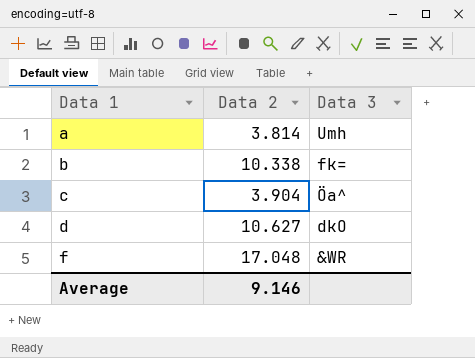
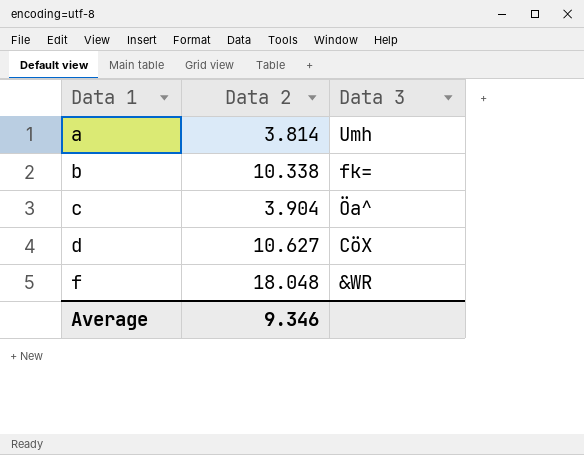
d | Data 3: dkO -> CöX
f | Data 2: 17.048 -> 18.048
Average | Data 2: 9.146 -> 9.346

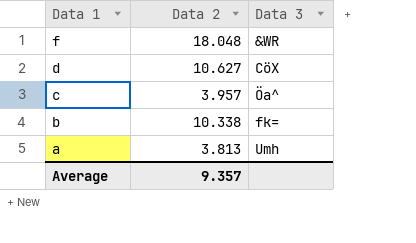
row order: Data 1 ascending -> Data 1 descending
c | Data 2: 3.904 -> 3.957
a | Data 2: 3.814 -> 3.813
Average | Data 2: 9.346 -> 9.357

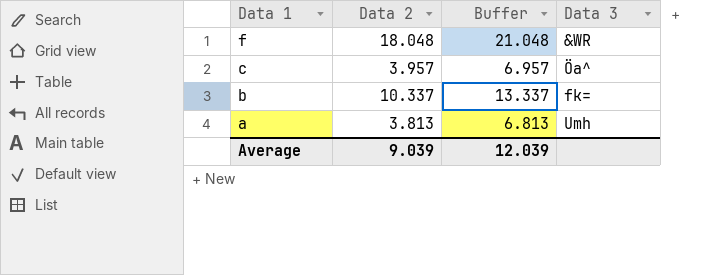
column Buffer | formula: none -> [Data 2] + 3
row d: 10.627 | CöX -> none
b | Data 2: 10.338 -> 10.337
Average | Data 2: 9.357 -> 9.039

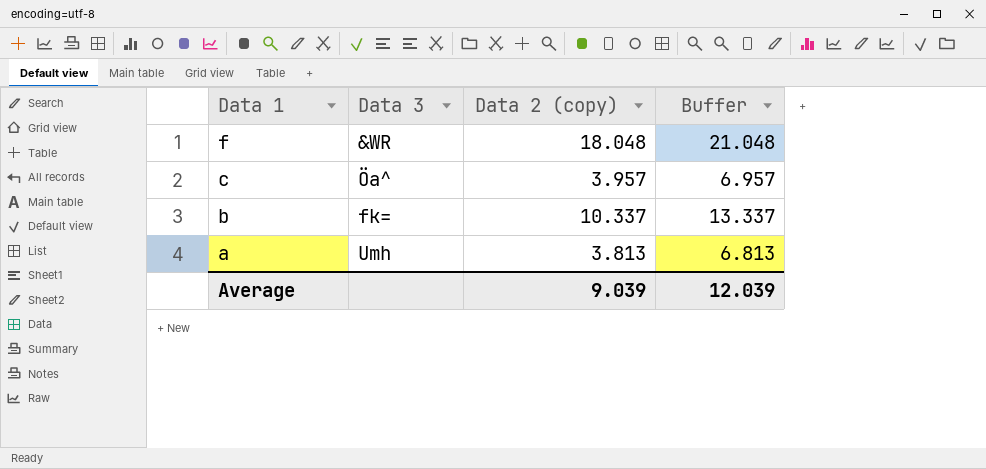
column Data 3 | position: 4 -> 2
column name: Data 2 -> Data 2 (copy)

